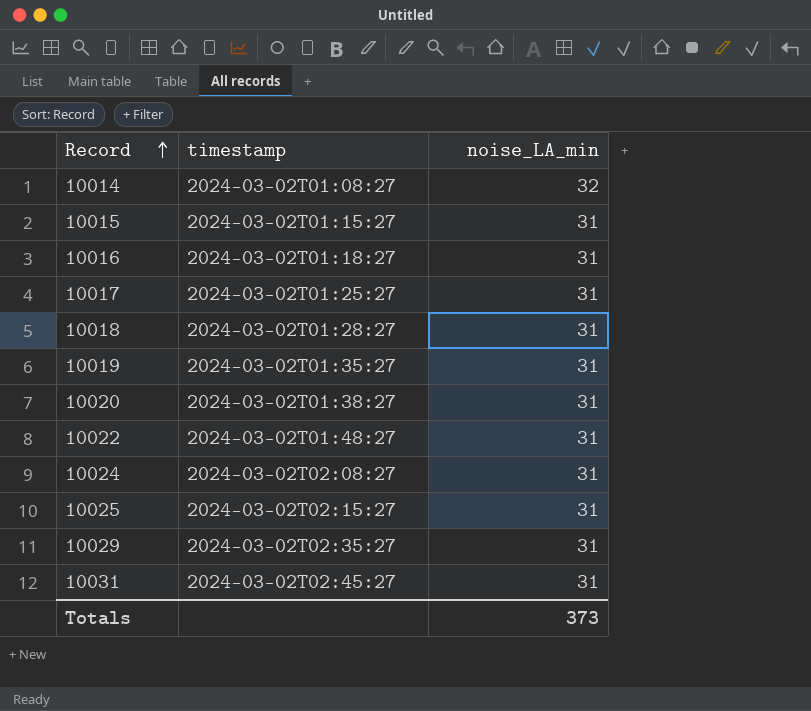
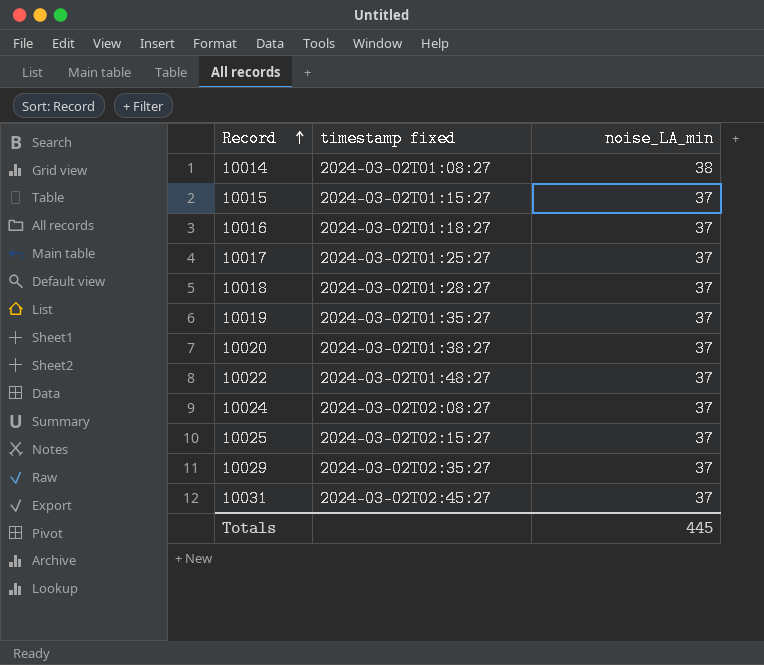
column name: timestamp -> timestamp fixed
10014 | noise_LA_min: 32 -> 38
10015 | noise_LA_min: 31 -> 37
10016 | noise_LA_min: 31 -> 37
10017 | noise_LA_min: 31 -> 37
10018 | noise_LA_min: 31 -> 37
10019 | noise_LA_min: 31 -> 37
10020 | noise_LA_min: 31 -> 37
10022 | noise_LA_min: 31 -> 37
10024 | noise_LA_min: 31 -> 37
10025 | noise_LA_min: 31 -> 37
10029 | noise_LA_min: 31 -> 37
10031 | noise_LA_min: 31 -> 37
Totals | noise_LA_min: 373 -> 445

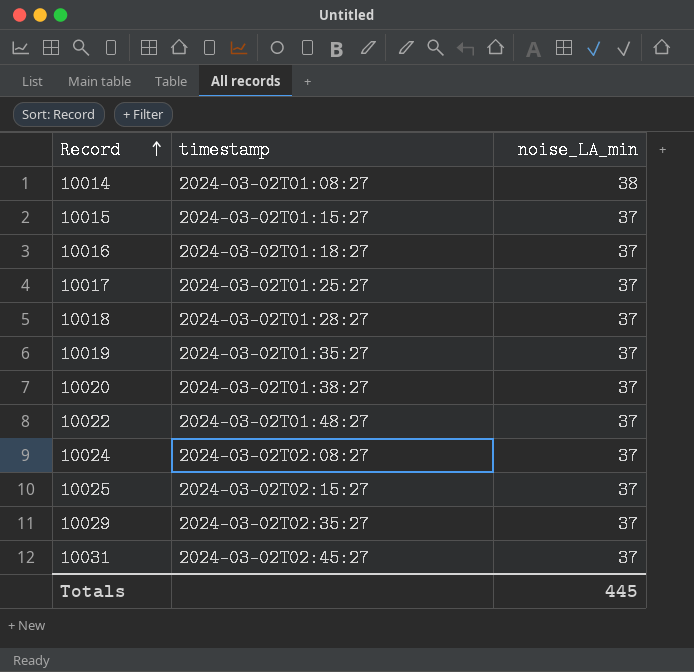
column name: timestamp fixed -> timestamp

